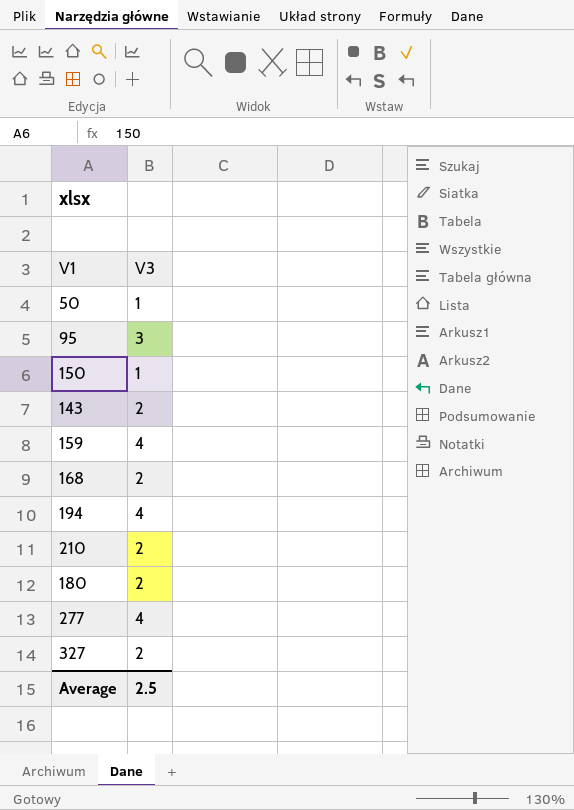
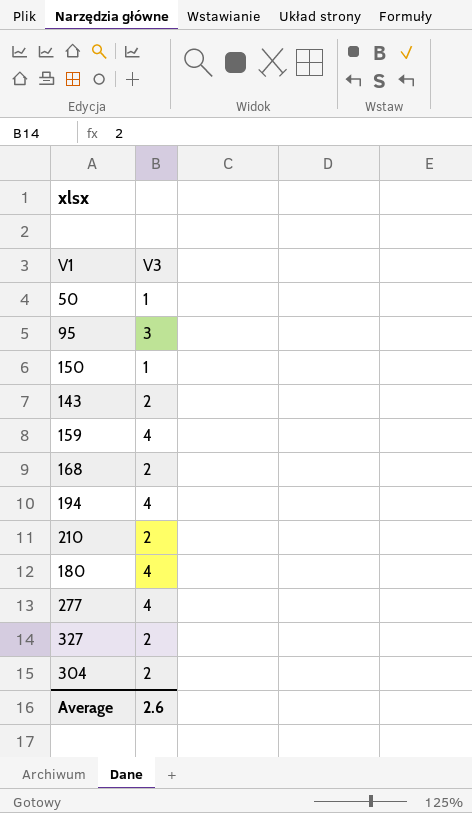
180 | V3: 2 -> 4
row 304: none -> 2
Average | V3: 2.5 -> 2.6

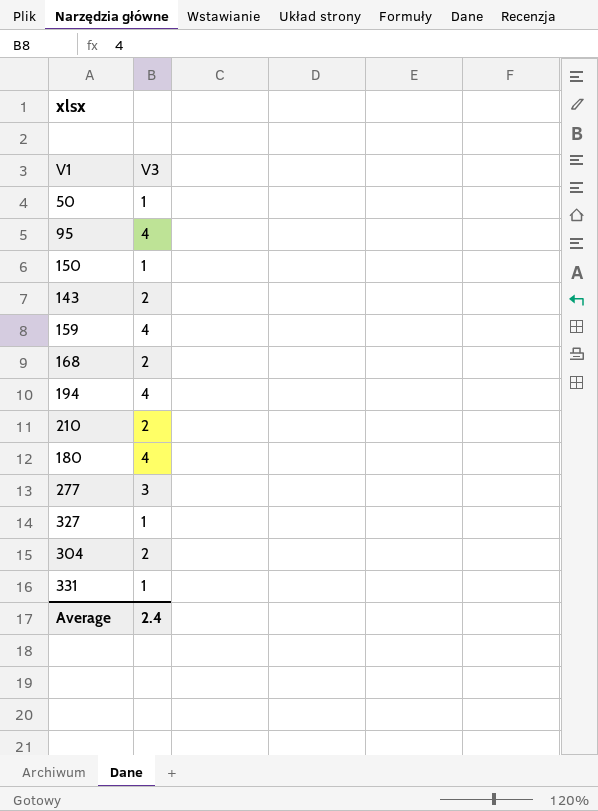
95 | V3: 3 -> 4
277 | V3: 4 -> 3
327 | V3: 2 -> 1
row 331: none -> 1
Average | V3: 2.6 -> 2.4

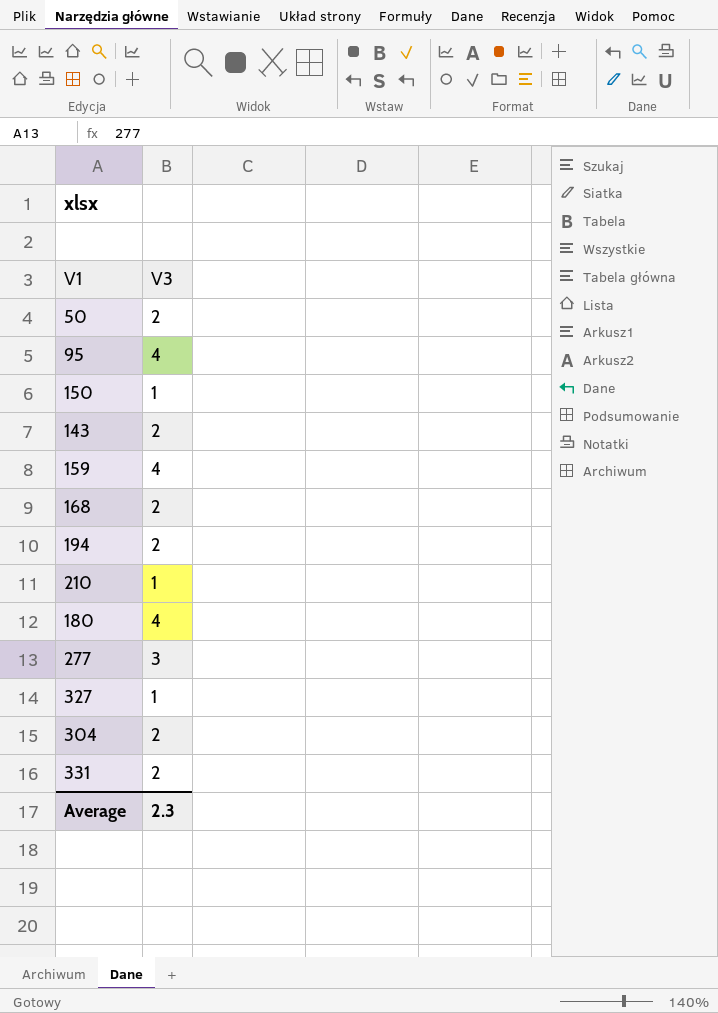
50 | V3: 1 -> 2
194 | V3: 4 -> 2
210 | V3: 2 -> 1
331 | V3: 1 -> 2
Average | V3: 2.4 -> 2.3

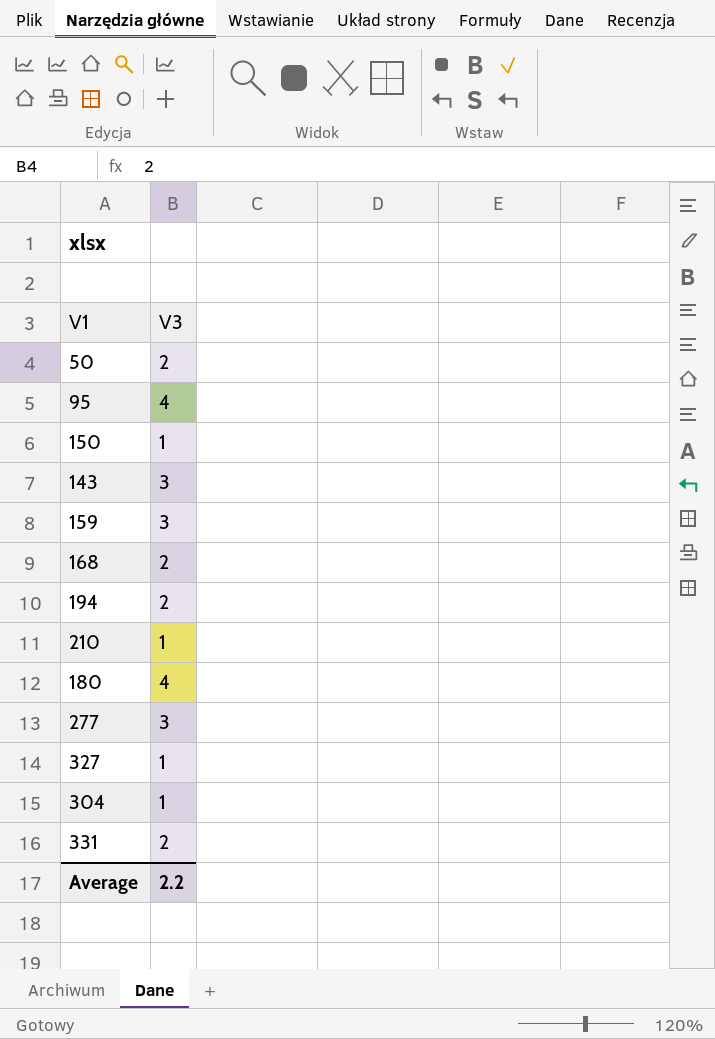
143 | V3: 2 -> 3
159 | V3: 4 -> 3
304 | V3: 2 -> 1
Average | V3: 2.3 -> 2.2

